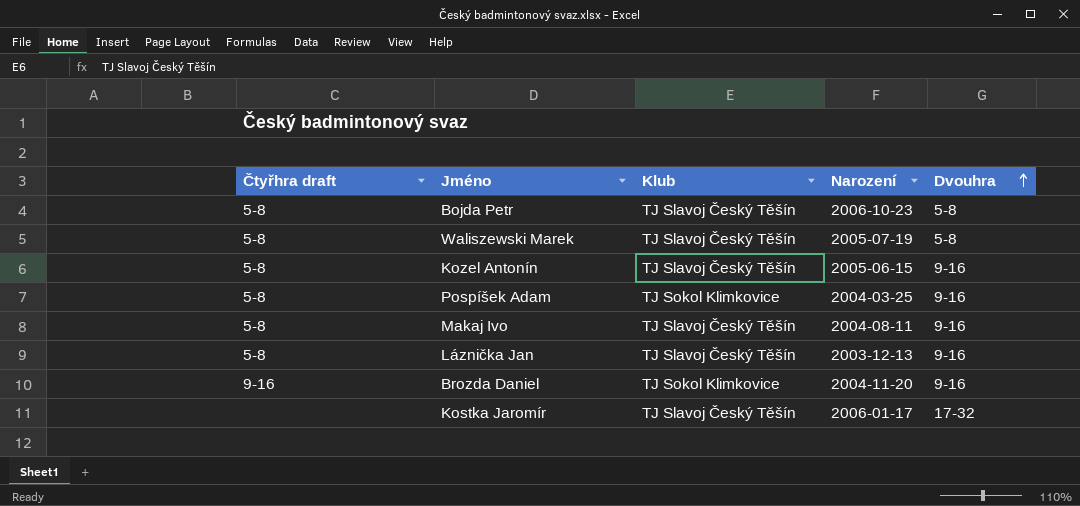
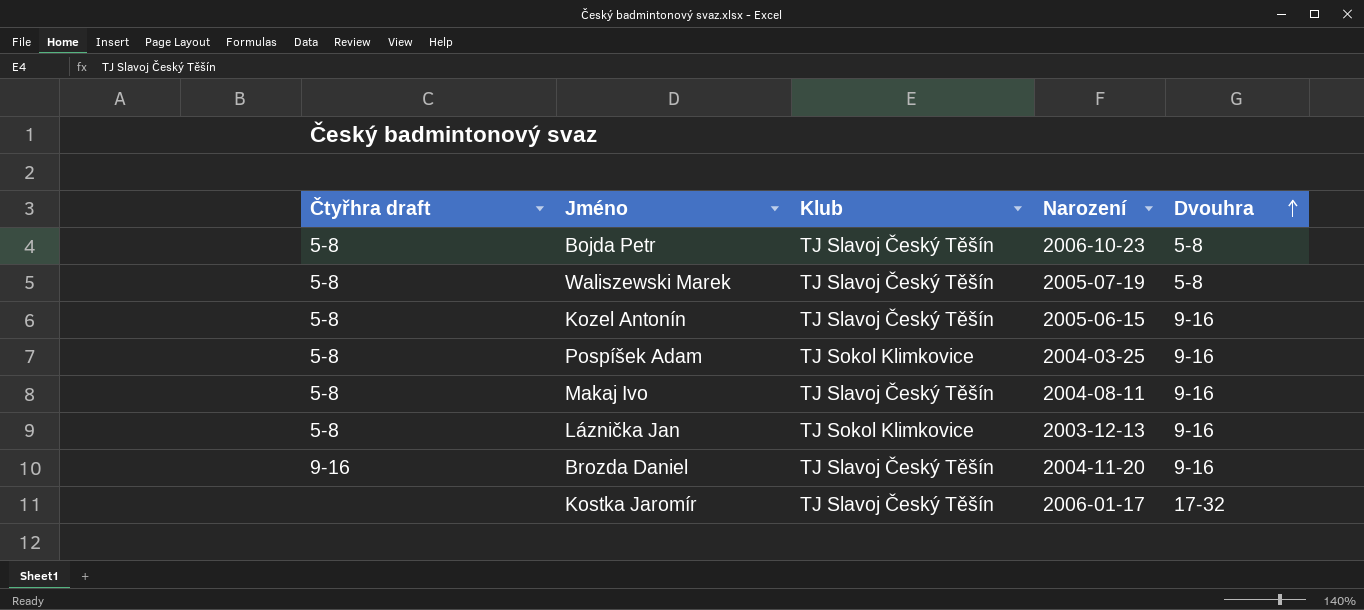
Láznička Jan | Klub: TJ Slavoj Český Těšín -> TJ Sokol Klimkovice
Brozda Daniel | Klub: TJ Sokol Klimkovice -> TJ Slavoj Český Těšín

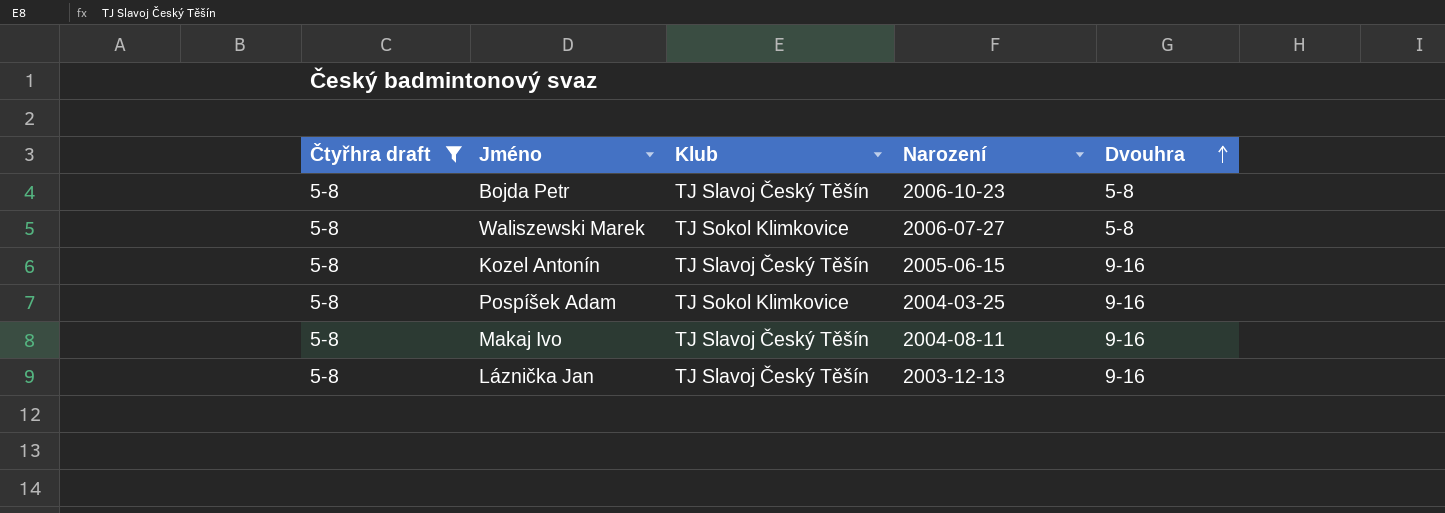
filter: none -> Čtyřhra draft = 5-8
Waliszewski Marek | Klub: TJ Slavoj Český Těšín -> TJ Sokol Klimkovice
Waliszewski Marek | Narození: 2005-07-19 -> 2006-07-27
Láznička Jan | Klub: TJ Sokol Klimkovice -> TJ Slavoj Český Těšín

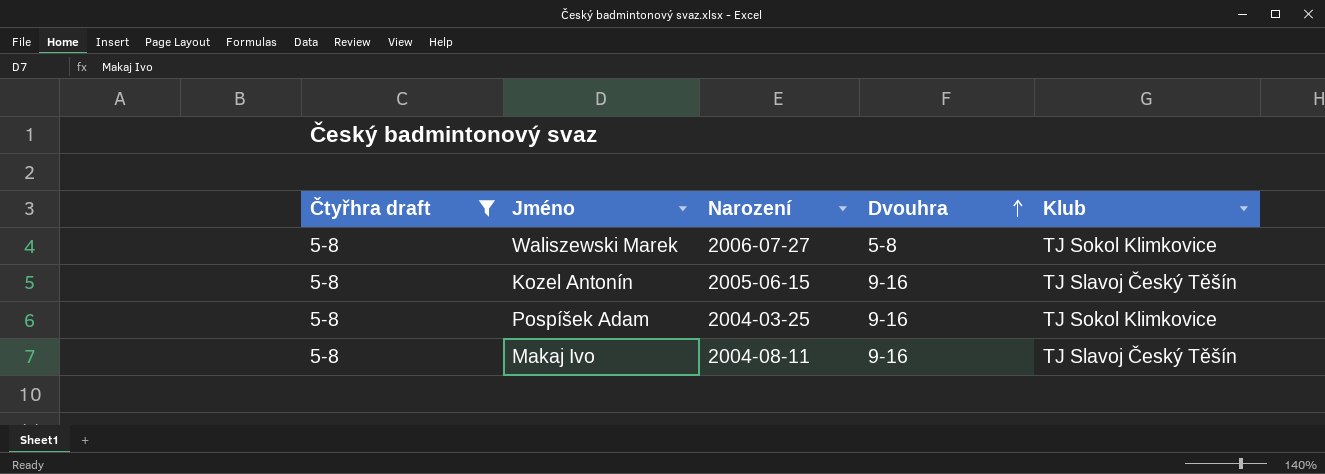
column Klub | position: 3 -> 5
row Bojda Petr: 5-8 | TJ Slavoj Český Těšín | 2006-10-23 | 5-8 -> none
row Láznička Jan: 5-8 | TJ Slavoj Český Těšín | 2003-12-13 | 9-16 -> none

